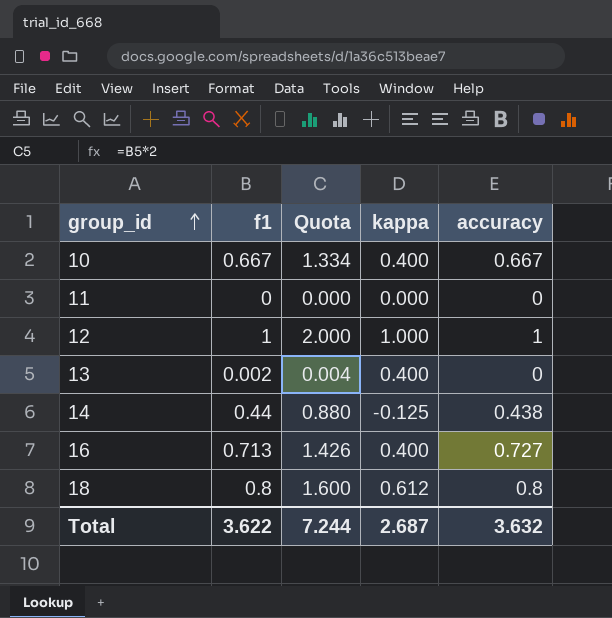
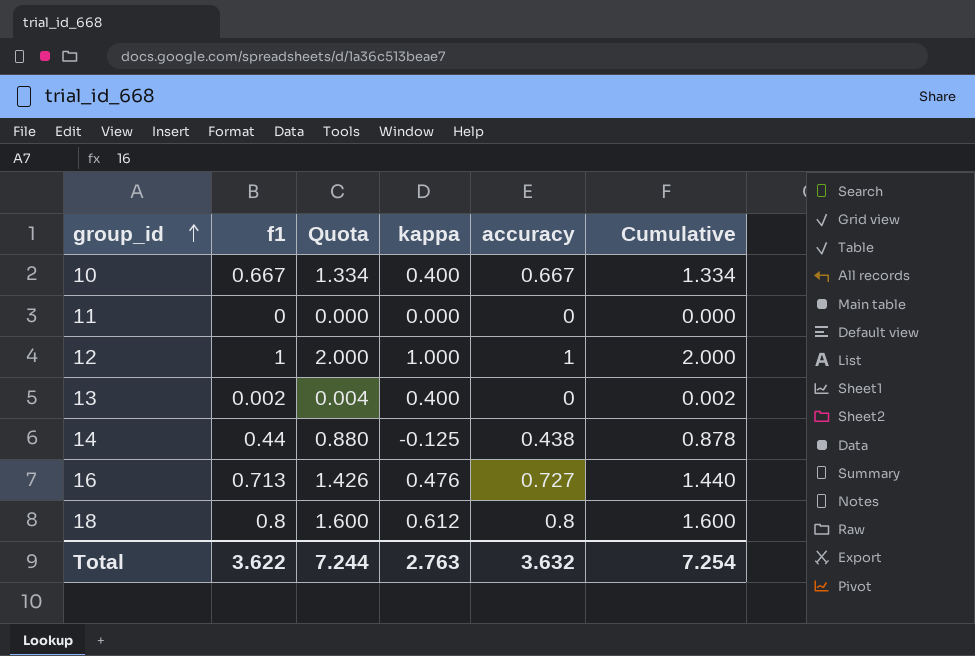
column Cumulative | formula: none -> [f1] + [accuracy]
16 | kappa: 0.400 -> 0.476
Total | kappa: 2.687 -> 2.763

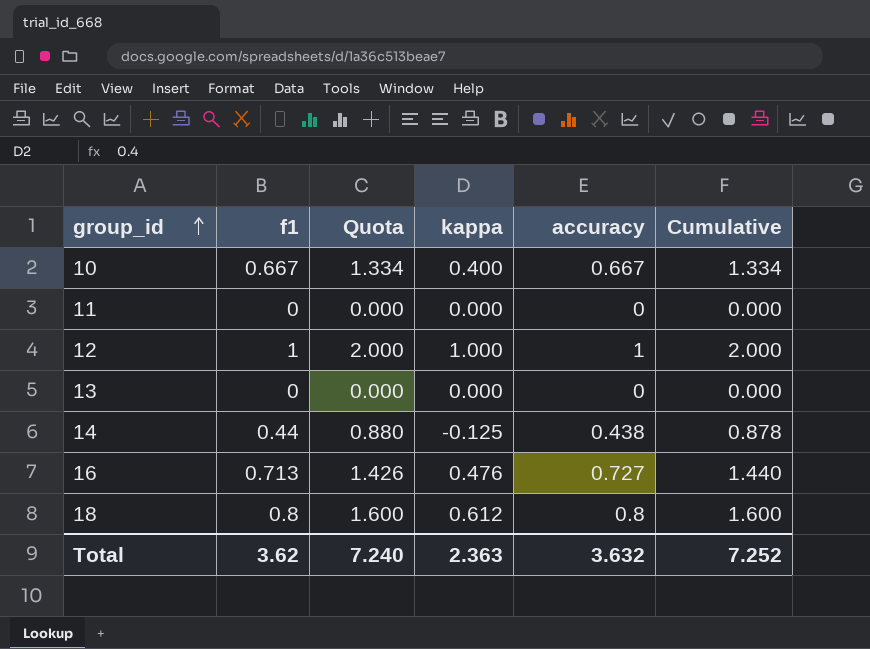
13 | f1: 0.002 -> 0
13 | Quota: 0.004 -> 0.000
13 | kappa: 0.400 -> 0.000
13 | Cumulative: 0.002 -> 0.000
Total | f1: 3.622 -> 3.62
Total | Quota: 7.244 -> 7.240
Total | kappa: 2.763 -> 2.363
Total | Cumulative: 7.254 -> 7.252

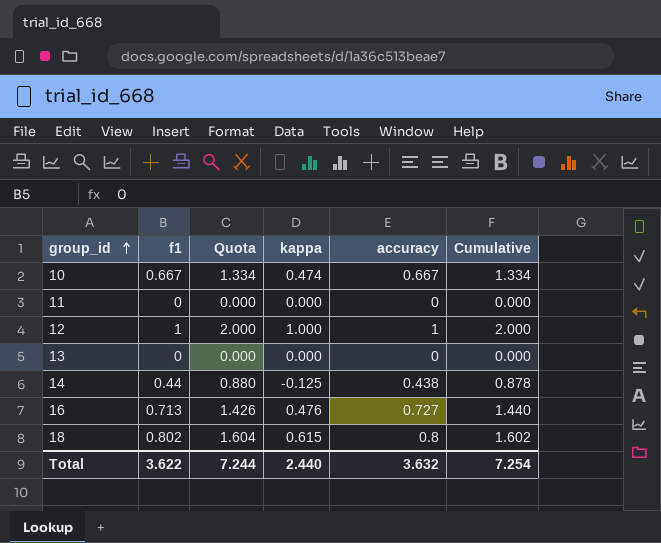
10 | kappa: 0.400 -> 0.474
18 | f1: 0.8 -> 0.802
18 | Quota: 1.600 -> 1.604
18 | kappa: 0.612 -> 0.615
18 | Cumulative: 1.600 -> 1.602
Total | f1: 3.62 -> 3.622
Total | Quota: 7.240 -> 7.244
Total | kappa: 2.363 -> 2.440
Total | Cumulative: 7.252 -> 7.254

